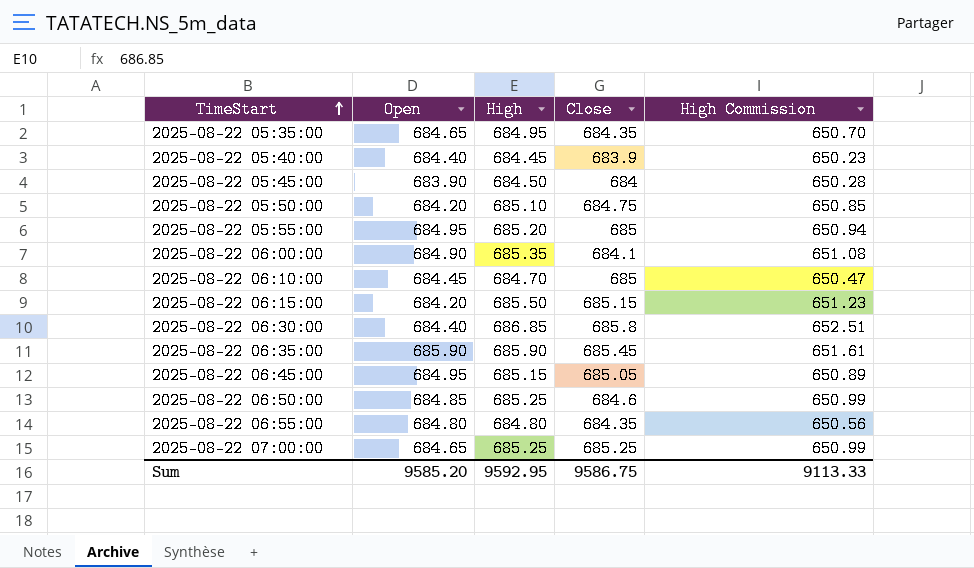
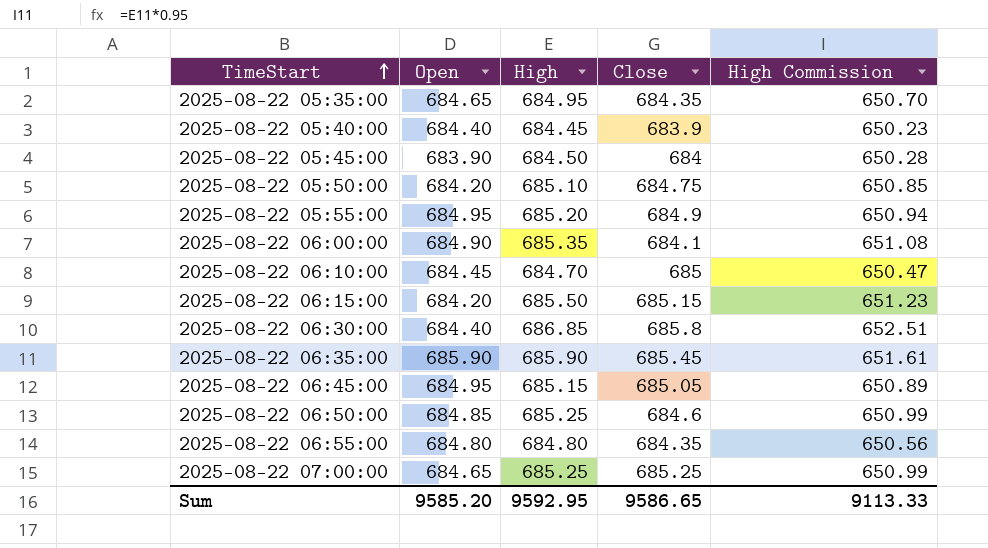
2025-08-22 05:55:00 | Close: 685 -> 684.9
Sum | Close: 9586.75 -> 9586.65

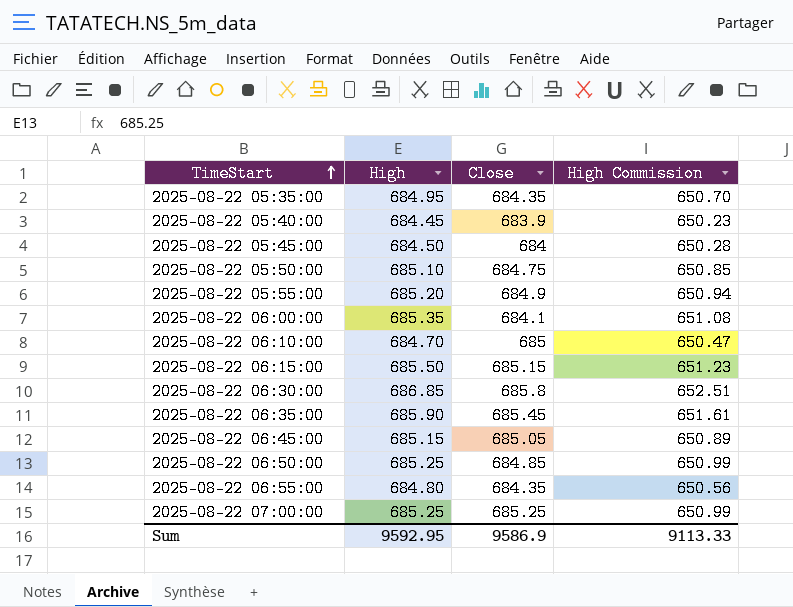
column Open | position: 2 -> none
2025-08-22 06:50:00 | Close: 684.6 -> 684.85
Sum | Close: 9586.65 -> 9586.9

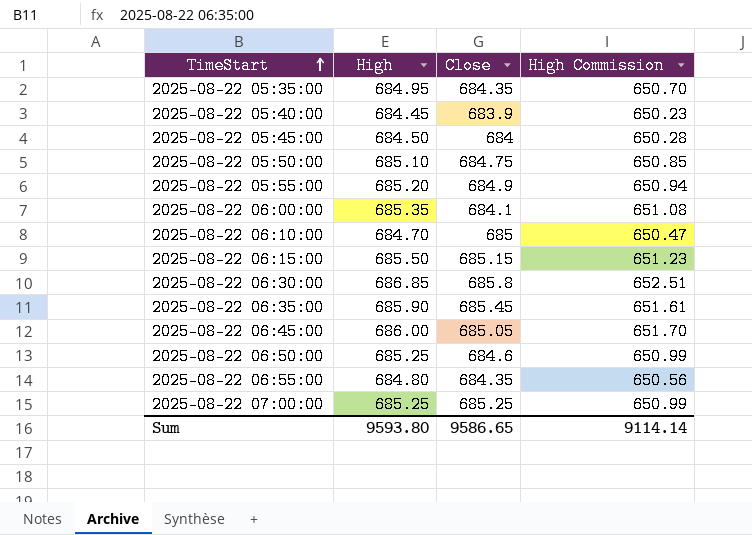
2025-08-22 06:45:00 | High: 685.15 -> 686.00
2025-08-22 06:45:00 | High Commission: 650.89 -> 651.70
2025-08-22 06:50:00 | Close: 684.85 -> 684.6
Sum | High: 9592.95 -> 9593.80
Sum | Close: 9586.9 -> 9586.65
Sum | High Commission: 9113.33 -> 9114.14

